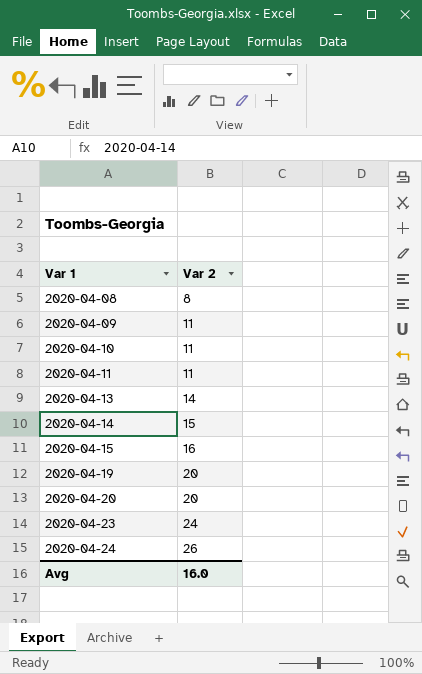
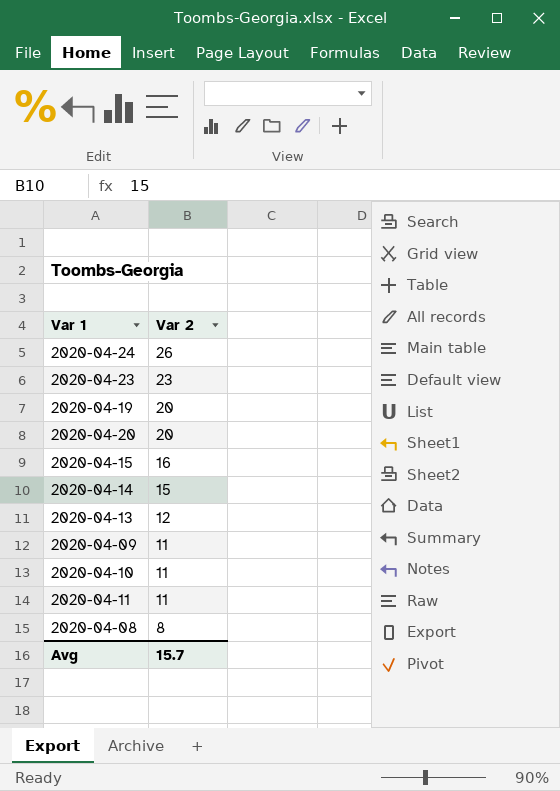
row order: Var 1 ascending -> Var 2 descending
2020-04-23 | Var 2: 24 -> 23
2020-04-13 | Var 2: 14 -> 12
Avg | Var 2: 16.0 -> 15.7

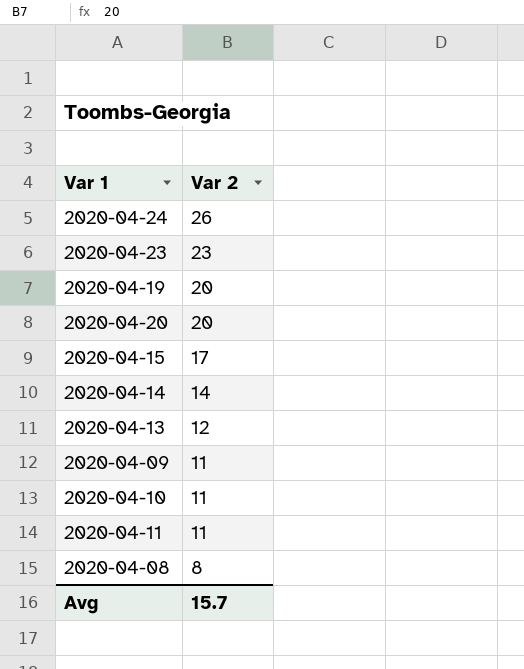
2020-04-15 | Var 2: 16 -> 17
2020-04-14 | Var 2: 15 -> 14

